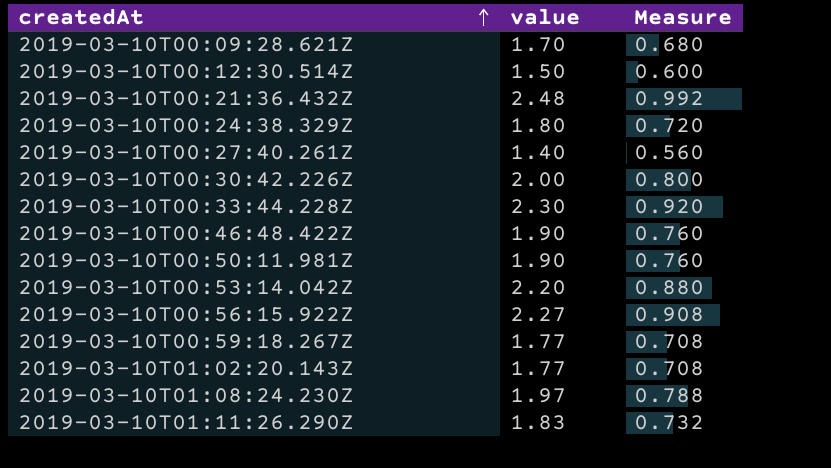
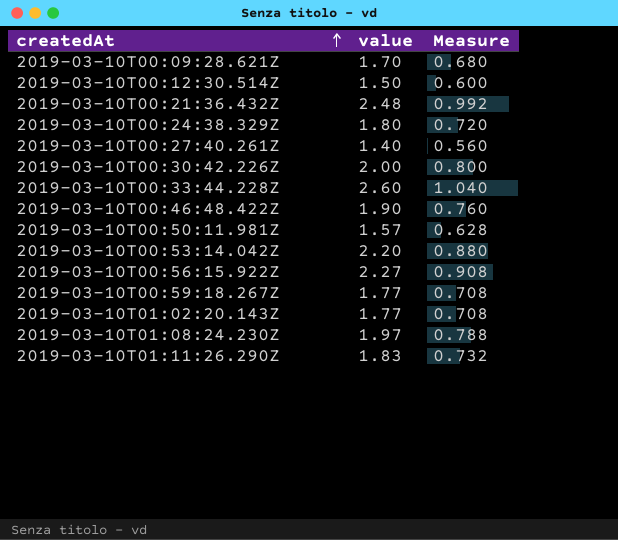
2019-03-10T00:33:44.228Z | value: 2.30 -> 2.60
2019-03-10T00:33:44.228Z | Measure: 0.920 -> 1.040
2019-03-10T00:50:11.981Z | value: 1.90 -> 1.57
2019-03-10T00:50:11.981Z | Measure: 0.760 -> 0.628

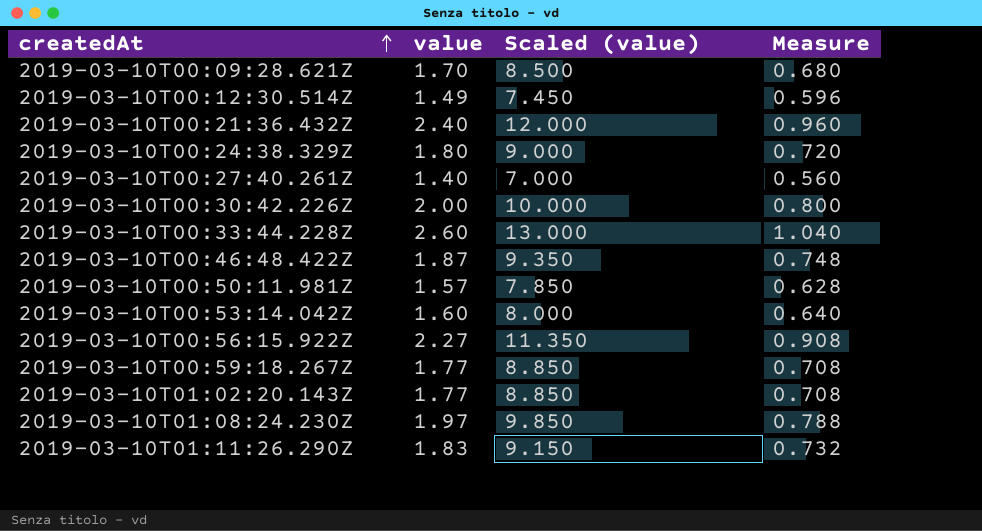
column Scaled (value) | formula: none -> [value] * 5
2019-03-10T00:12:30.514Z | value: 1.50 -> 1.49
2019-03-10T00:12:30.514Z | Measure: 0.600 -> 0.596
2019-03-10T00:21:36.432Z | value: 2.48 -> 2.40
2019-03-10T00:21:36.432Z | Measure: 0.992 -> 0.960
2019-03-10T00:46:48.422Z | value: 1.90 -> 1.87
2019-03-10T00:46:48.422Z | Measure: 0.760 -> 0.748
2019-03-10T00:53:14.042Z | value: 2.20 -> 1.60
2019-03-10T00:53:14.042Z | Measure: 0.880 -> 0.640

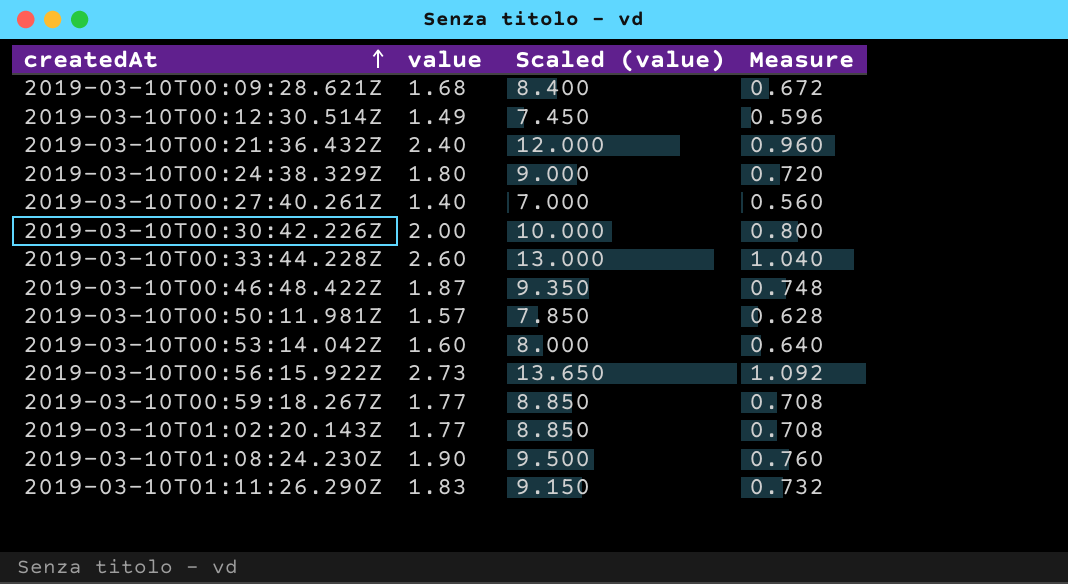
2019-03-10T00:09:28.621Z | value: 1.70 -> 1.68
2019-03-10T00:09:28.621Z | Scaled (value): 8.500 -> 8.400
2019-03-10T00:09:28.621Z | Measure: 0.680 -> 0.672
2019-03-10T00:56:15.922Z | value: 2.27 -> 2.73
2019-03-10T00:56:15.922Z | Scaled (value): 11.350 -> 13.650
2019-03-10T00:56:15.922Z | Measure: 0.908 -> 1.092
2019-03-10T01:08:24.230Z | value: 1.97 -> 1.90
2019-03-10T01:08:24.230Z | Scaled (value): 9.850 -> 9.500
2019-03-10T01:08:24.230Z | Measure: 0.788 -> 0.760

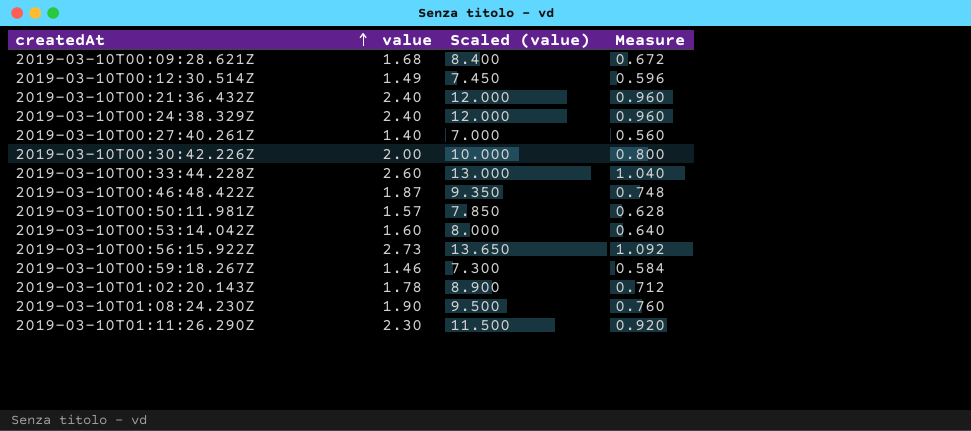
2019-03-10T00:24:38.329Z | value: 1.80 -> 2.40
2019-03-10T00:24:38.329Z | Scaled (value): 9.000 -> 12.000
2019-03-10T00:24:38.329Z | Measure: 0.720 -> 0.960
2019-03-10T00:59:18.267Z | value: 1.77 -> 1.46
2019-03-10T00:59:18.267Z | Scaled (value): 8.850 -> 7.300
2019-03-10T00:59:18.267Z | Measure: 0.708 -> 0.584
2019-03-10T01:02:20.143Z | value: 1.77 -> 1.78
2019-03-10T01:02:20.143Z | Scaled (value): 8.850 -> 8.900
2019-03-10T01:02:20.143Z | Measure: 0.708 -> 0.712
2019-03-10T01:11:26.290Z | value: 1.83 -> 2.30
2019-03-10T01:11:26.290Z | Scaled (value): 9.150 -> 11.500
2019-03-10T01:11:26.290Z | Measure: 0.732 -> 0.920

